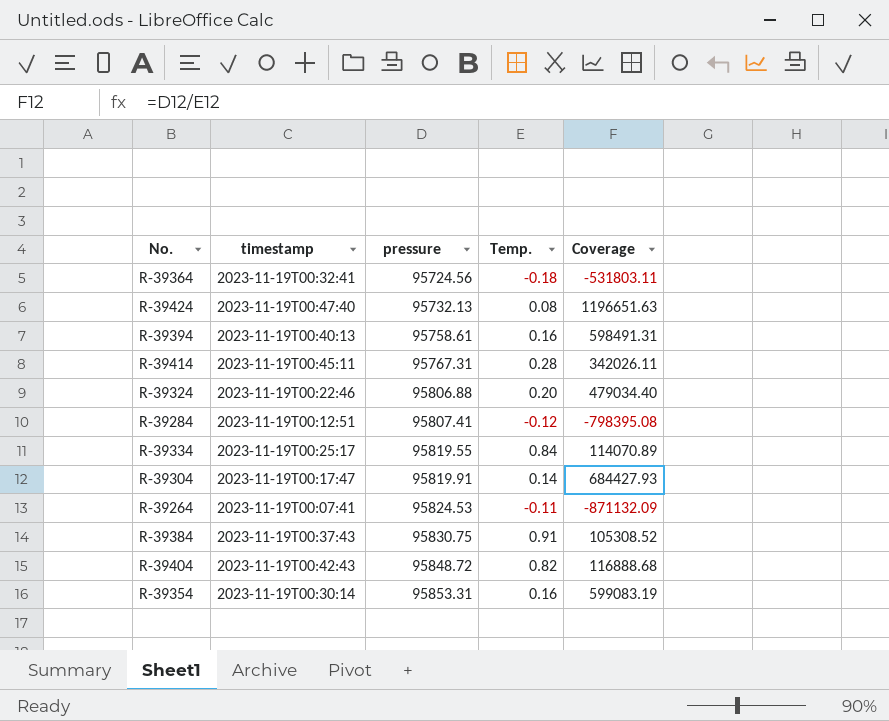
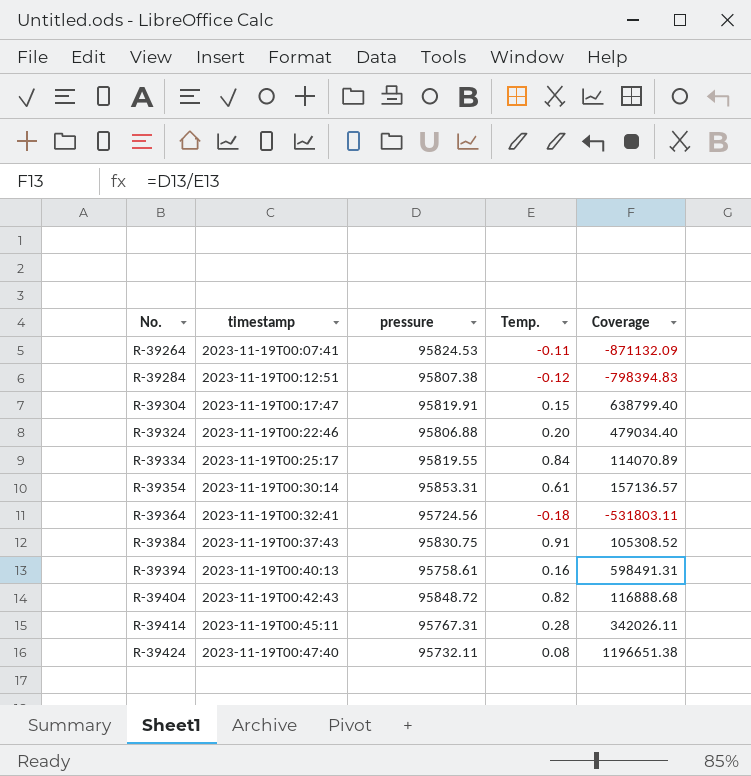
row order: pressure ascending -> No. ascending
R-39284 | pressure: 95807.41 -> 95807.38
R-39284 | Coverage: -798395.08 -> -798394.83
R-39304 | Temp.: 0.14 -> 0.15
R-39304 | Coverage: 684427.93 -> 638799.40
R-39354 | Temp.: 0.16 -> 0.61
R-39354 | Coverage: 599083.19 -> 157136.57
R-39424 | pressure: 95732.13 -> 95732.11
R-39424 | Coverage: 1196651.63 -> 1196651.38

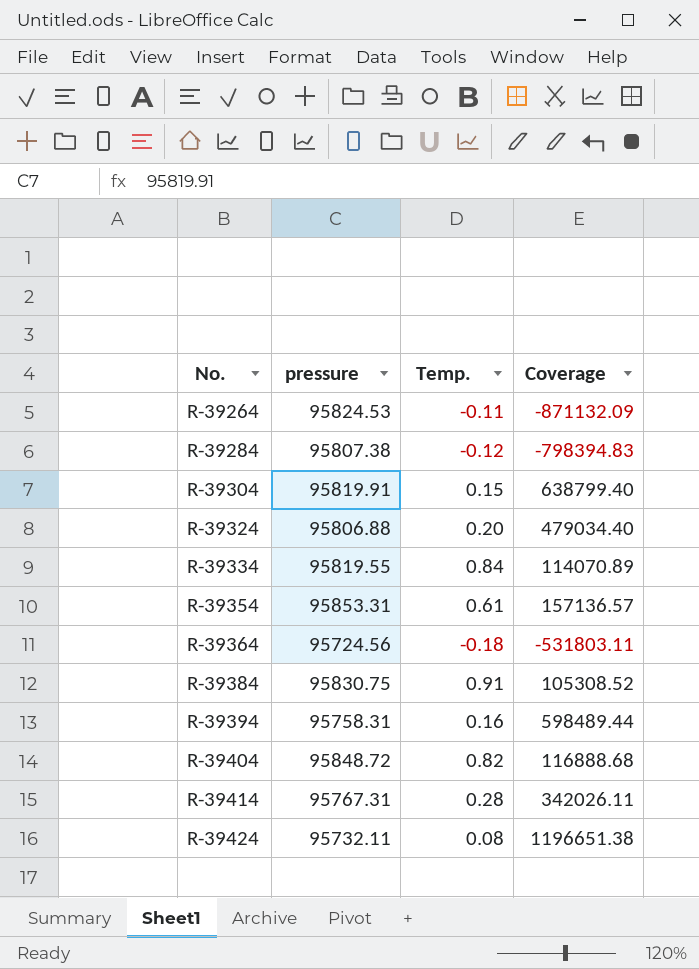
column timestamp | position: 2 -> none
R-39394 | pressure: 95758.61 -> 95758.31
R-39394 | Coverage: 598491.31 -> 598489.44

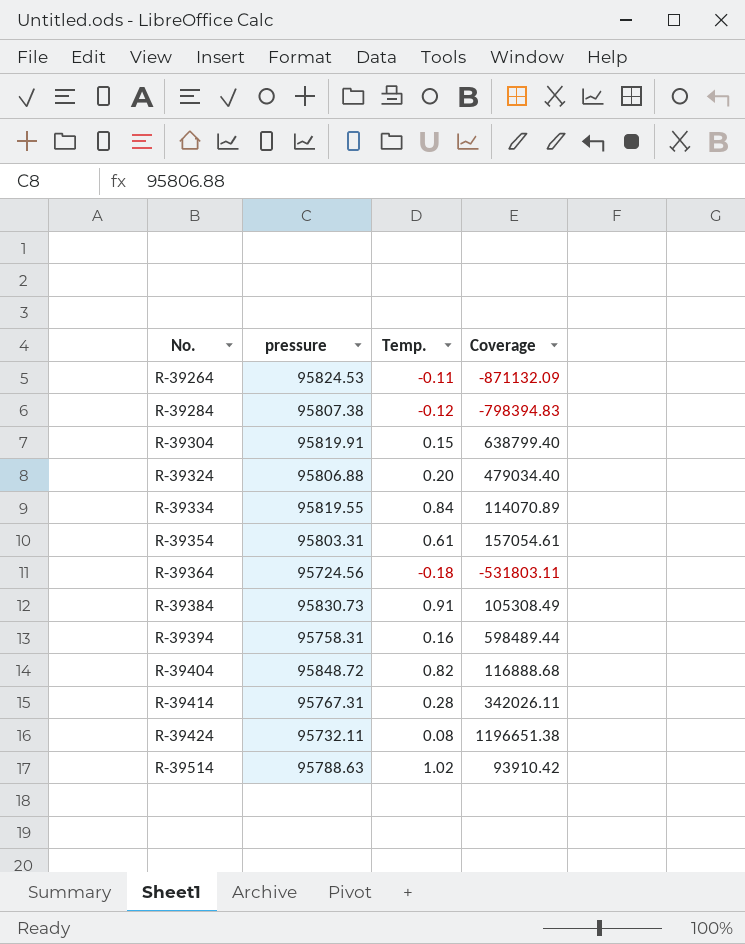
R-39354 | pressure: 95853.31 -> 95803.31
R-39354 | Coverage: 157136.57 -> 157054.61
R-39384 | pressure: 95830.75 -> 95830.73
R-39384 | Coverage: 105308.52 -> 105308.49
row R-39514: none -> 95788.63 | 1.02 | 93910.42

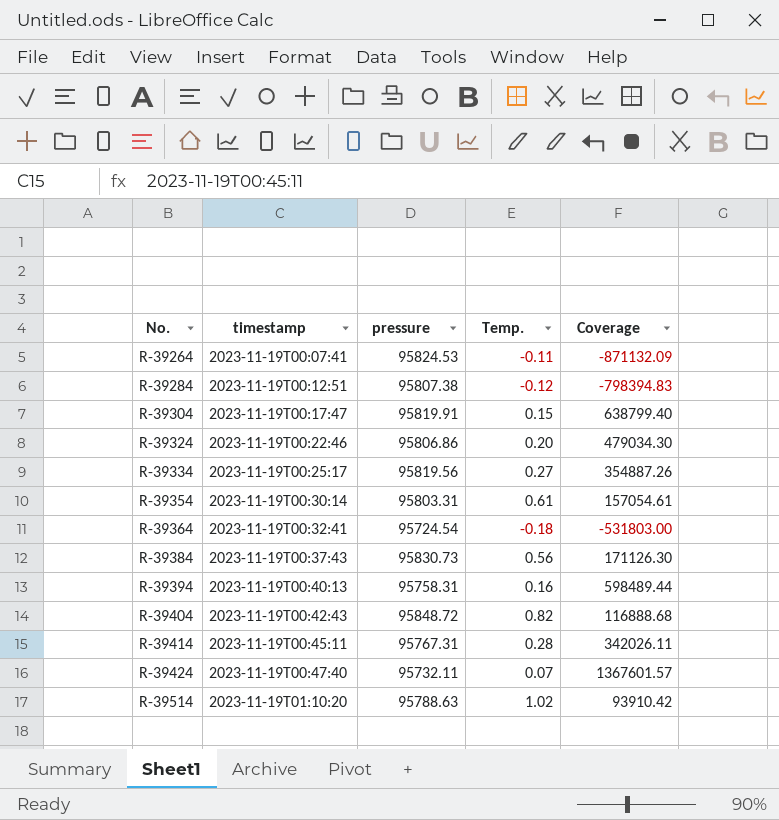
column timestamp | position: none -> 2
R-39324 | pressure: 95806.88 -> 95806.86
R-39324 | Coverage: 479034.40 -> 479034.30
R-39334 | pressure: 95819.55 -> 95819.56
R-39334 | Temp.: 0.84 -> 0.27
R-39334 | Coverage: 114070.89 -> 354887.26
R-39364 | pressure: 95724.56 -> 95724.54
R-39364 | Coverage: -531803.11 -> -531803.00
R-39384 | Temp.: 0.91 -> 0.56
R-39384 | Coverage: 105308.49 -> 171126.30
R-39424 | Temp.: 0.08 -> 0.07
R-39424 | Coverage: 1196651.38 -> 1367601.57

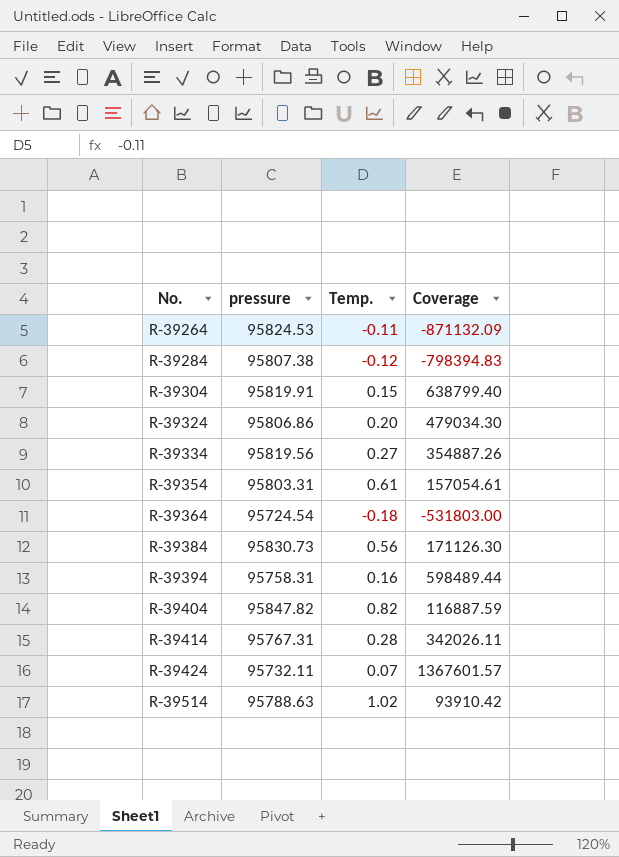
column timestamp | position: 2 -> none
R-39404 | pressure: 95848.72 -> 95847.82
R-39404 | Coverage: 116888.68 -> 116887.59

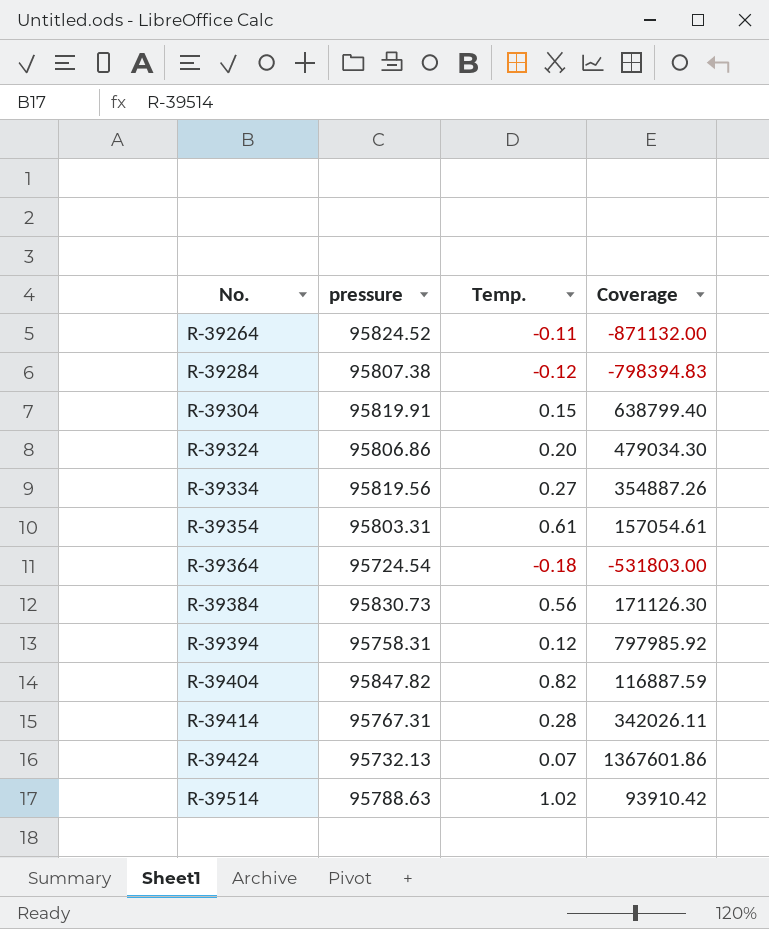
R-39264 | pressure: 95824.53 -> 95824.52
R-39264 | Coverage: -871132.09 -> -871132.00
R-39394 | Temp.: 0.16 -> 0.12
R-39394 | Coverage: 598489.44 -> 797985.92
R-39424 | pressure: 95732.11 -> 95732.13
R-39424 | Coverage: 1367601.57 -> 1367601.86

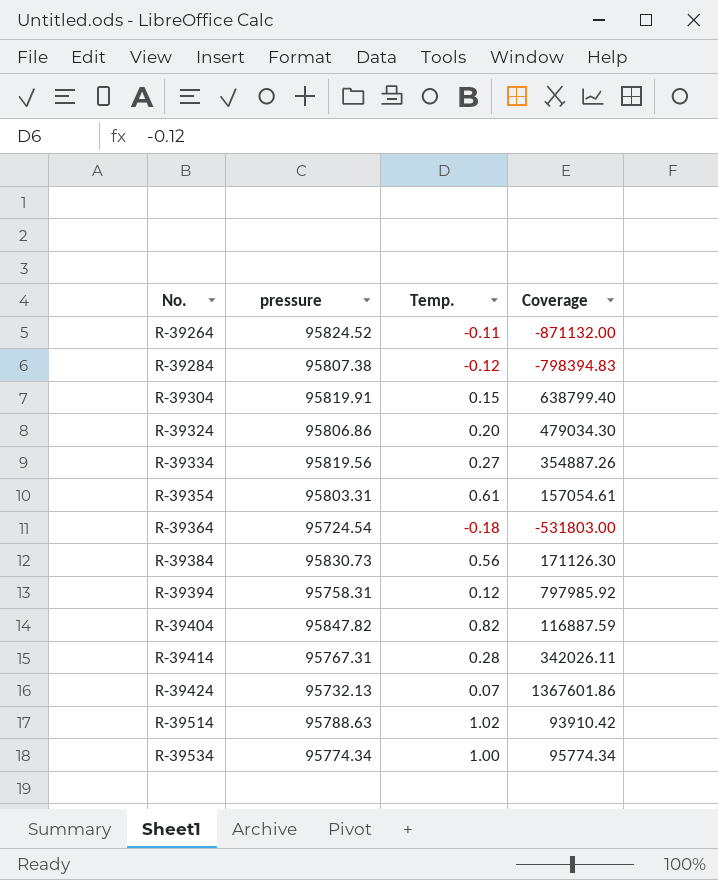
row R-39534: none -> 95774.34 | 1.00 | 95774.34

